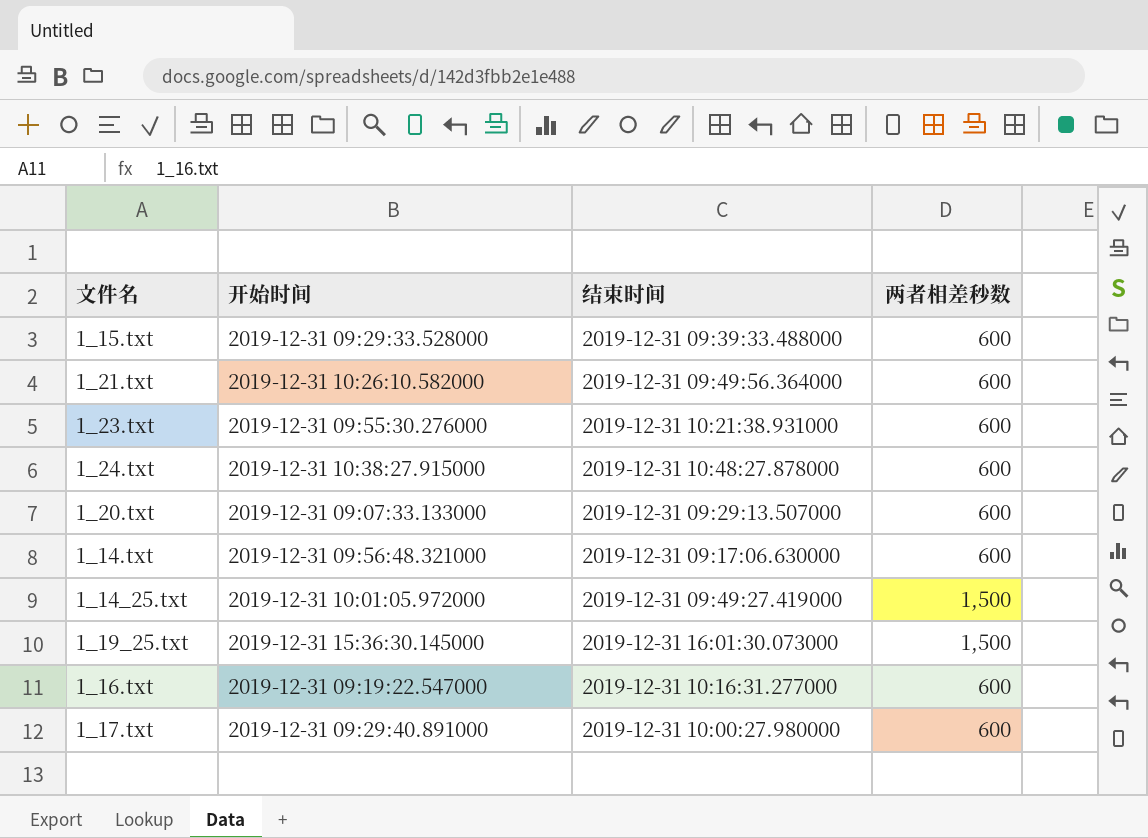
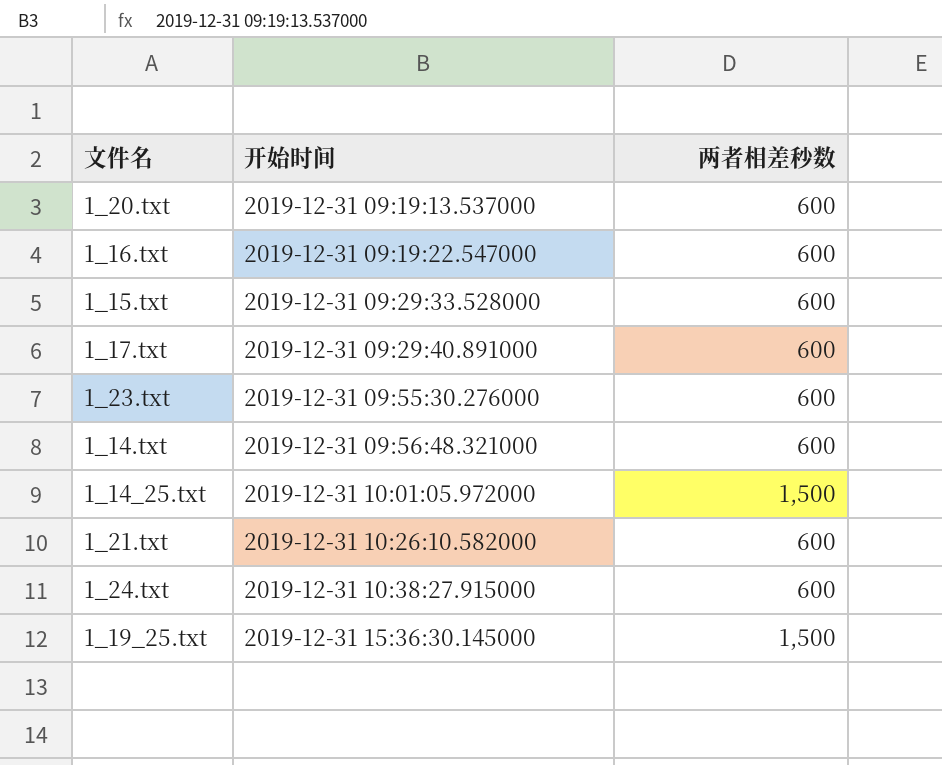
row order: none -> 开始时间 ascending
column 结束时间 | position: 3 -> none
1_20.txt | 开始时间: 2019-12-31 09:07:33.133000 -> 2019-12-31 09:19:13.537000

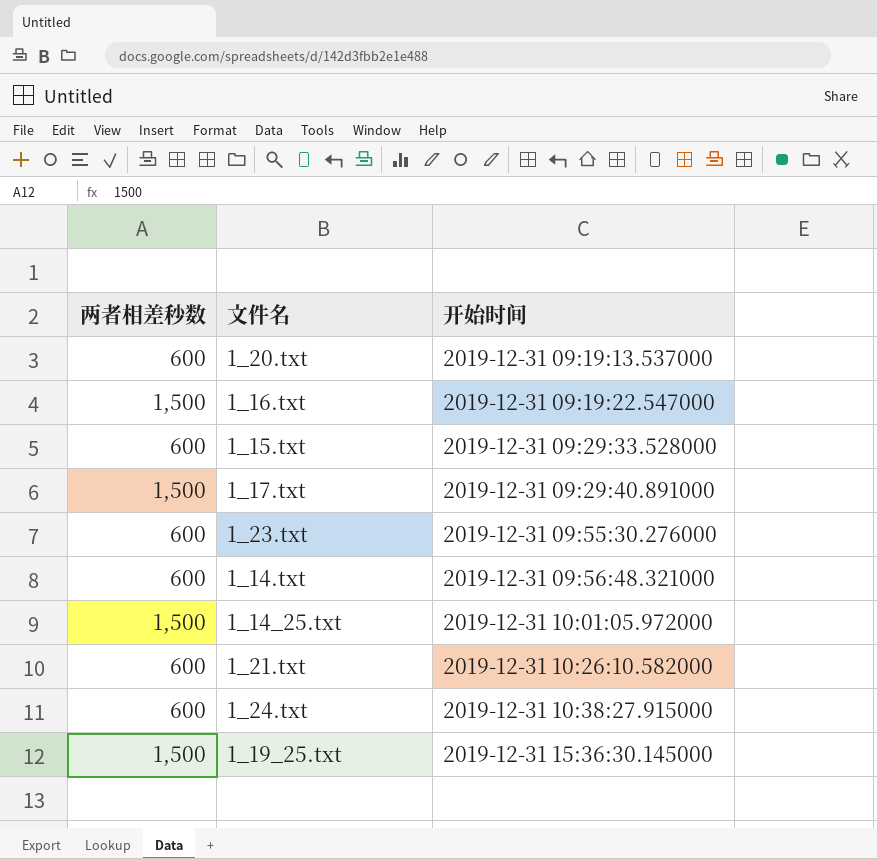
column 两者相差秒数 | position: 3 -> 1
1_16.txt | 两者相差秒数: 600 -> 1,500
1_17.txt | 两者相差秒数: 600 -> 1,500

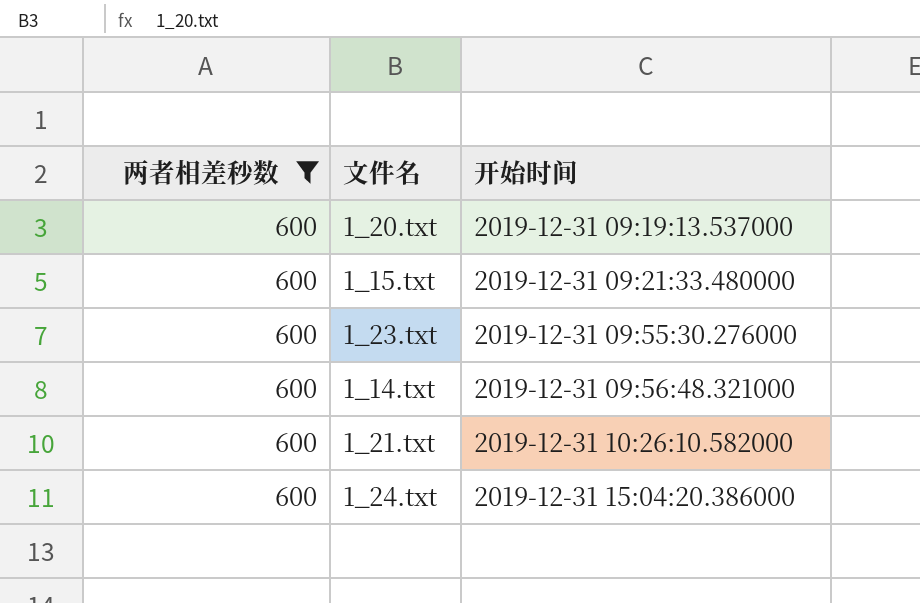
filter: none -> 两者相差秒数 = 600
1_15.txt | 开始时间: 2019-12-31 09:29:33.528000 -> 2019-12-31 09:21:33.480000
1_24.txt | 开始时间: 2019-12-31 10:38:27.915000 -> 2019-12-31 15:04:20.386000

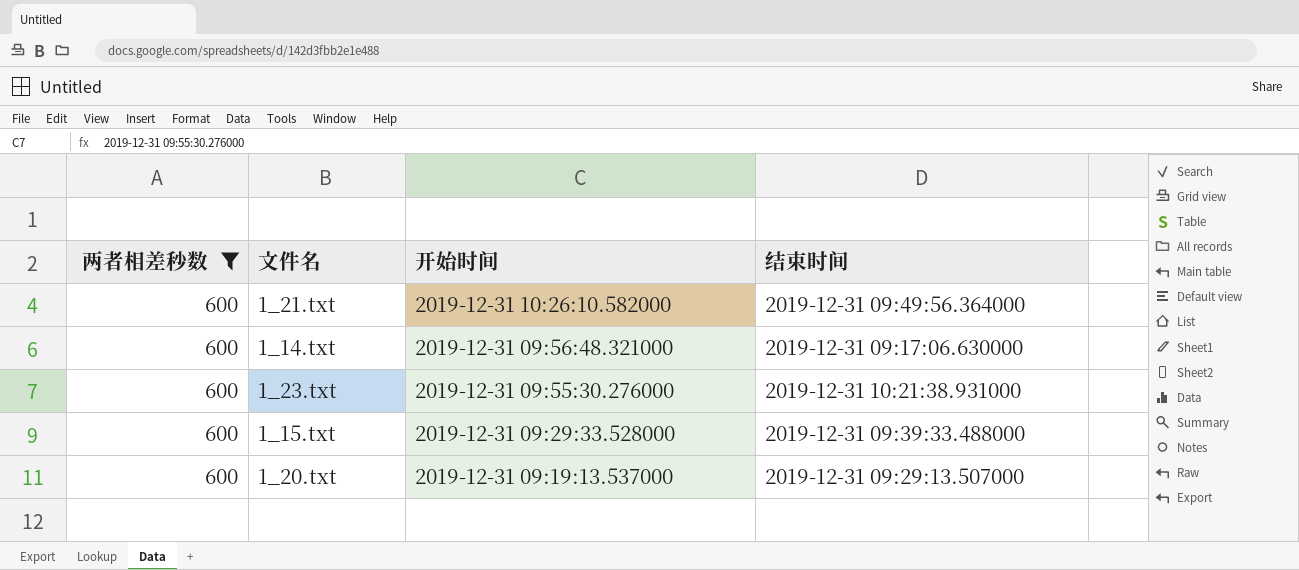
row order: 开始时间 ascending -> 开始时间 descending
column 结束时间 | position: none -> 4
row 1_24.txt: 600 | 2019-12-31 15:04:20.386000 -> none
1_15.txt | 开始时间: 2019-12-31 09:21:33.480000 -> 2019-12-31 09:29:33.528000

